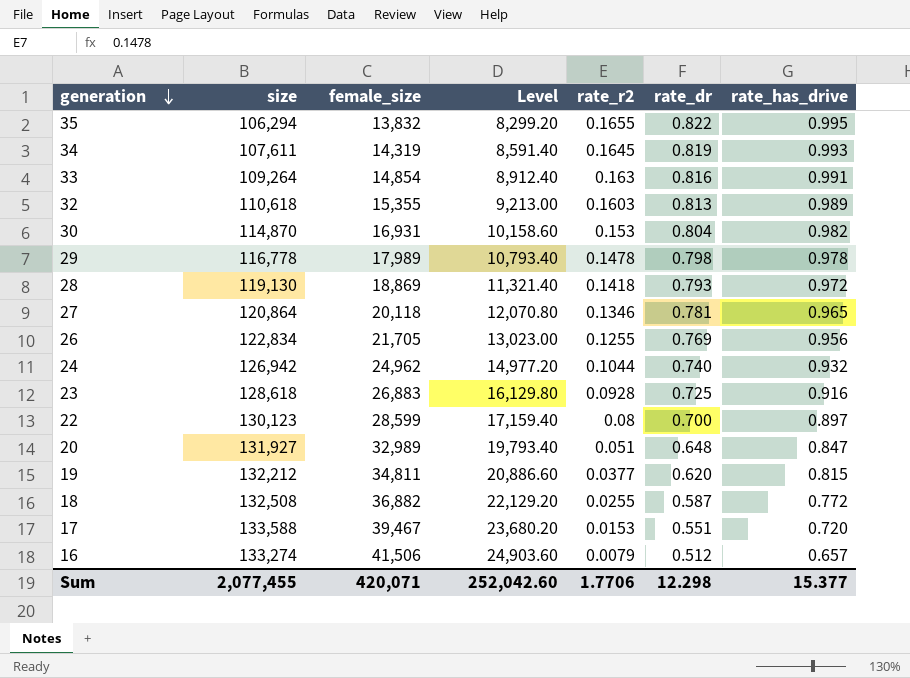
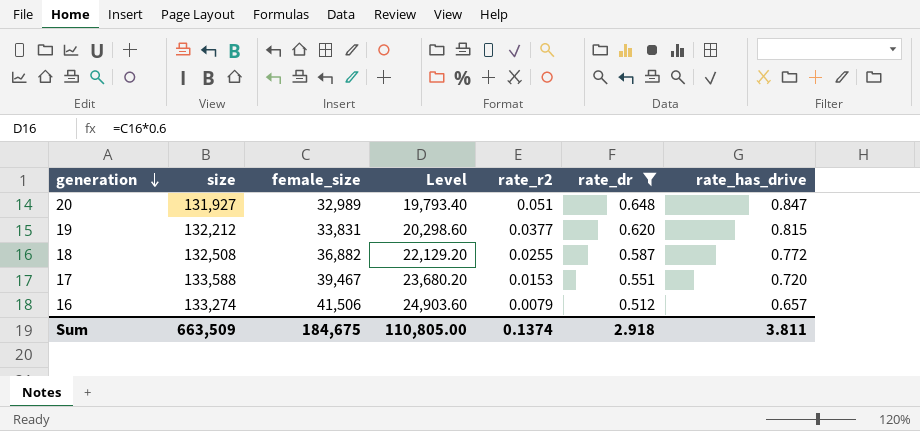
filter: none -> rate_dr <= 0.648
19 | female_size: 34,811 -> 33,831
19 | Level: 20,886.60 -> 20,298.60
Sum | size: 2,077,455 -> 663,509
Sum | female_size: 420,071 -> 184,675
Sum | Level: 252,042.60 -> 110,805.00
Sum | rate_r2: 1.7706 -> 0.1374
Sum | rate_dr: 12.298 -> 2.918
Sum | rate_has_drive: 15.377 -> 3.811

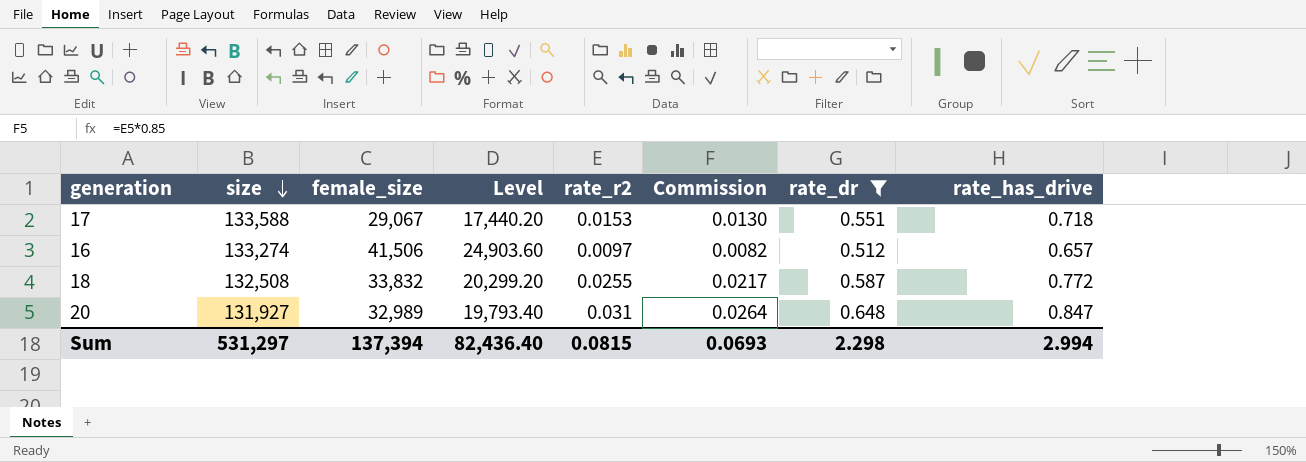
row order: generation descending -> size descending
column Commission | formula: none -> [rate_r2] * 0.85
row 19: 132,212 | 33,831 | 20,298.60 | 0.0377 | 0.620 | 0.815 -> none
17 | female_size: 39,467 -> 29,067
17 | Level: 23,680.20 -> 17,440.20
17 | rate_has_drive: 0.720 -> 0.718
16 | rate_r2: 0.0079 -> 0.0097
18 | female_size: 36,882 -> 33,832
18 | Level: 22,129.20 -> 20,299.20
20 | rate_r2: 0.051 -> 0.031
Sum | size: 663,509 -> 531,297
Sum | female_size: 184,675 -> 137,394
Sum | Level: 110,805.00 -> 82,436.40
Sum | rate_r2: 0.1374 -> 0.0815
Sum | rate_dr: 2.918 -> 2.298
Sum | rate_has_drive: 3.811 -> 2.994

